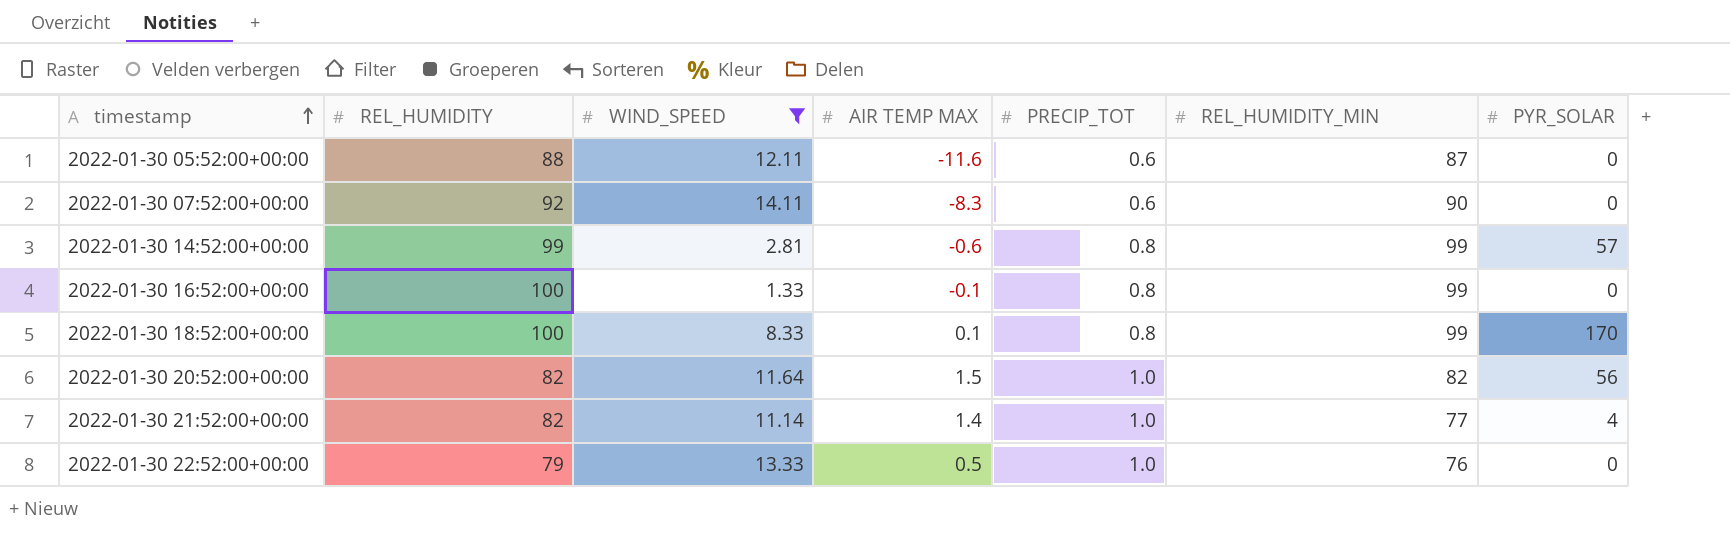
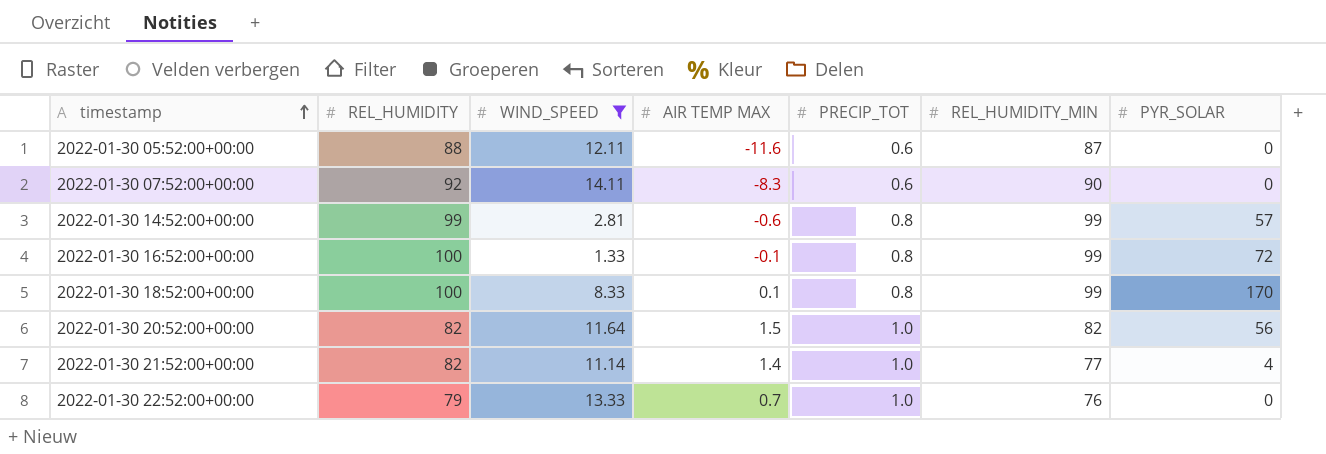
2022-01-30 16:52:00+00:00 | PYR_SOLAR: 0 -> 72
2022-01-30 22:52:00+00:00 | AIR TEMP MAX: 0.5 -> 0.7

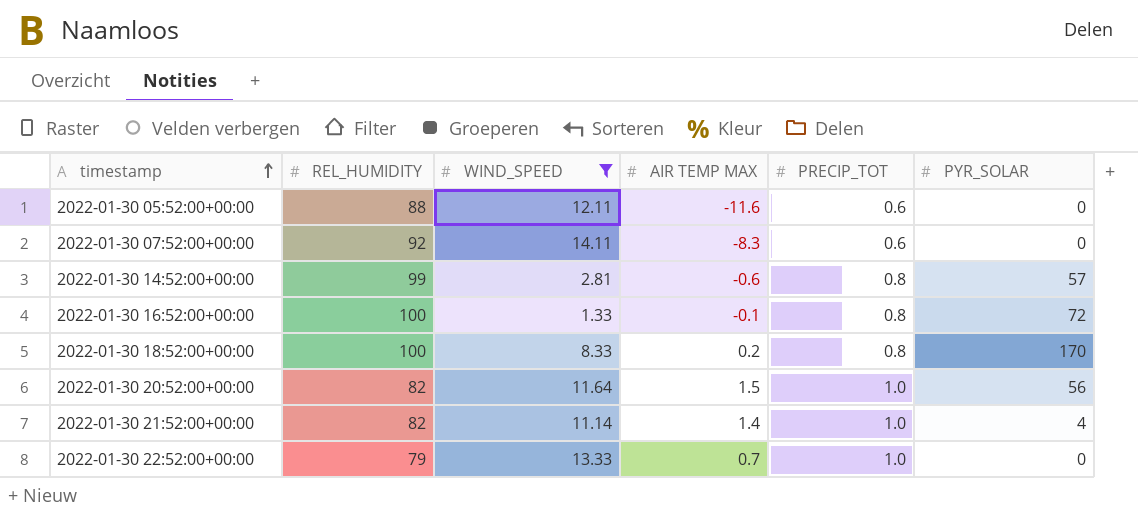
column REL_HUMIDITY_MIN | position: 6 -> none
2022-01-30 18:52:00+00:00 | AIR TEMP MAX: 0.1 -> 0.2

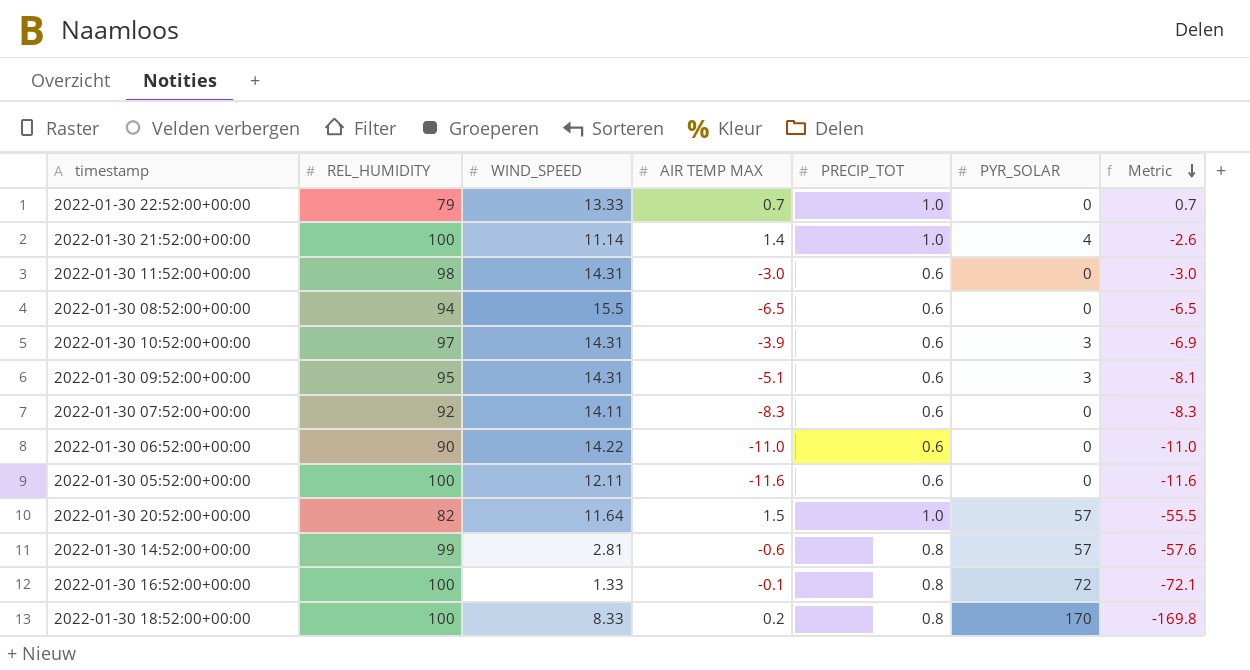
filter: WIND_SPEED <= 14.11 -> none
row order: timestamp ascending -> Metric descending
column Metric | formula: none -> [AIR TEMP MAX] - [PYR_SOLAR]
2022-01-30 21:52:00+00:00 | REL_HUMIDITY: 82 -> 100
2022-01-30 05:52:00+00:00 | REL_HUMIDITY: 88 -> 100
2022-01-30 20:52:00+00:00 | PYR_SOLAR: 56 -> 57

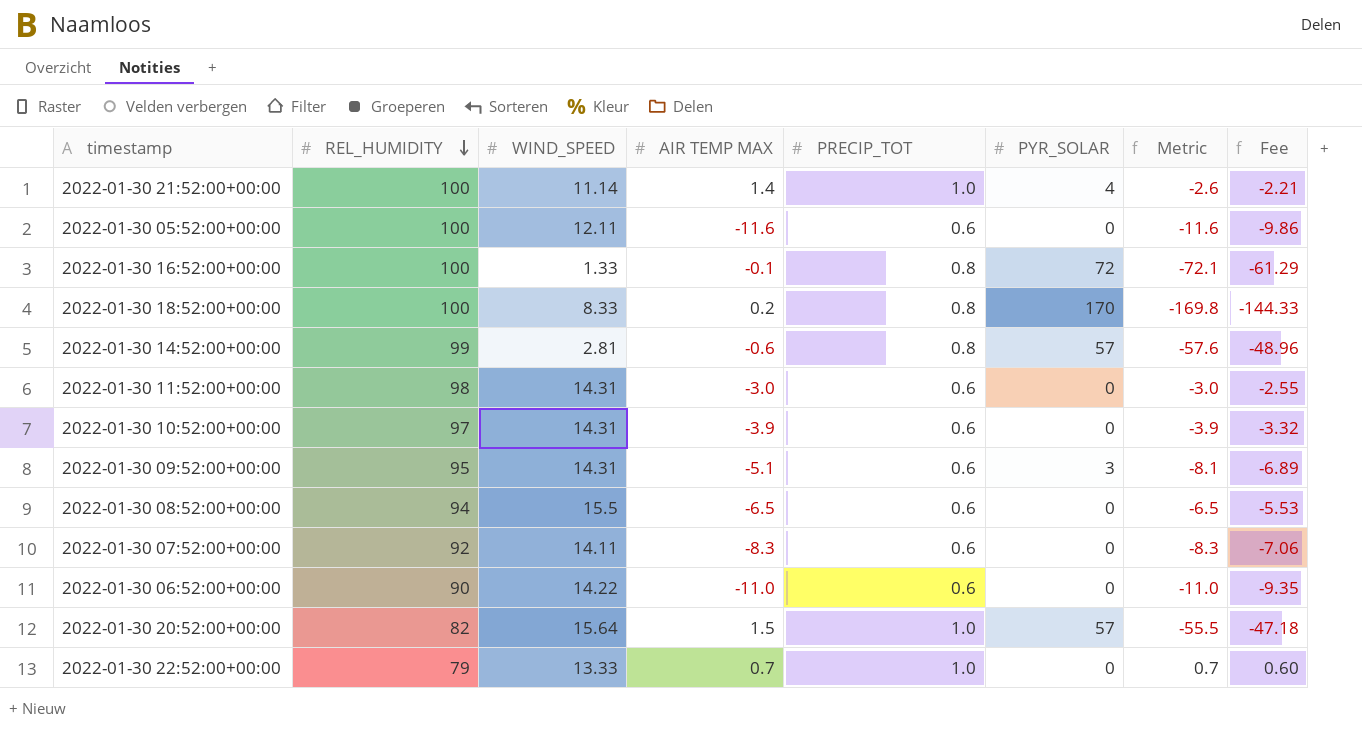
row order: Metric descending -> REL_HUMIDITY descending
column Fee | formula: none -> [Metric] * 0.85
2022-01-30 10:52:00+00:00 | PYR_SOLAR: 3 -> 0
2022-01-30 10:52:00+00:00 | Metric: -6.9 -> -3.9
2022-01-30 20:52:00+00:00 | WIND_SPEED: 11.64 -> 15.64

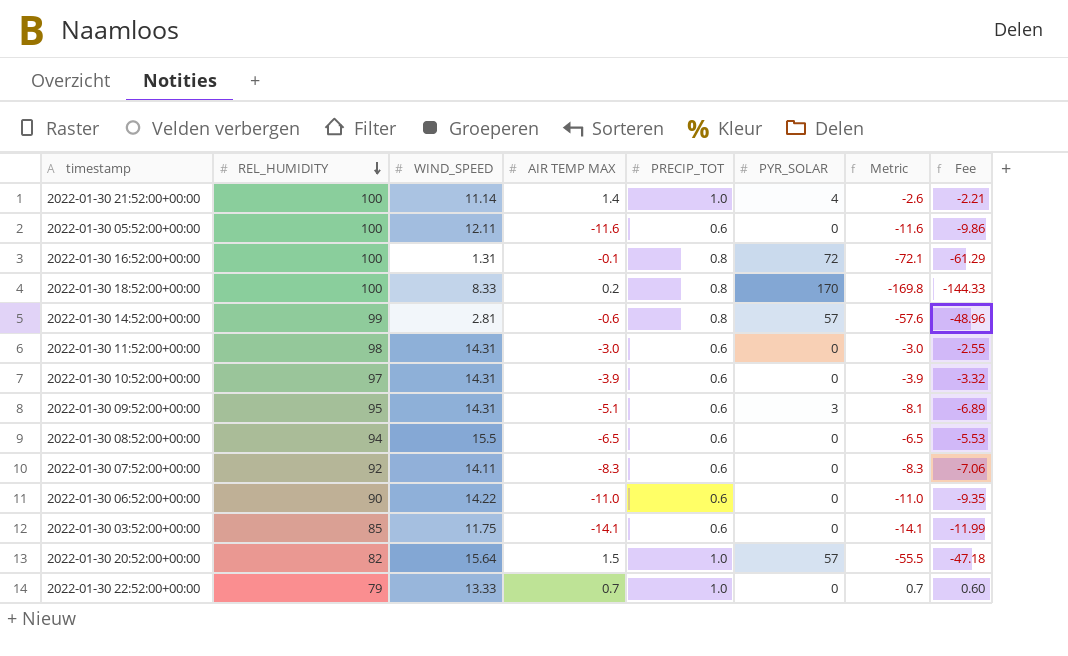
2022-01-30 16:52:00+00:00 | WIND_SPEED: 1.33 -> 1.31
row 2022-01-30 03:52:00+00:00: none -> 85 | 11.75 | -14.1 | 0.6 | 0 | -14.1 | -11.99

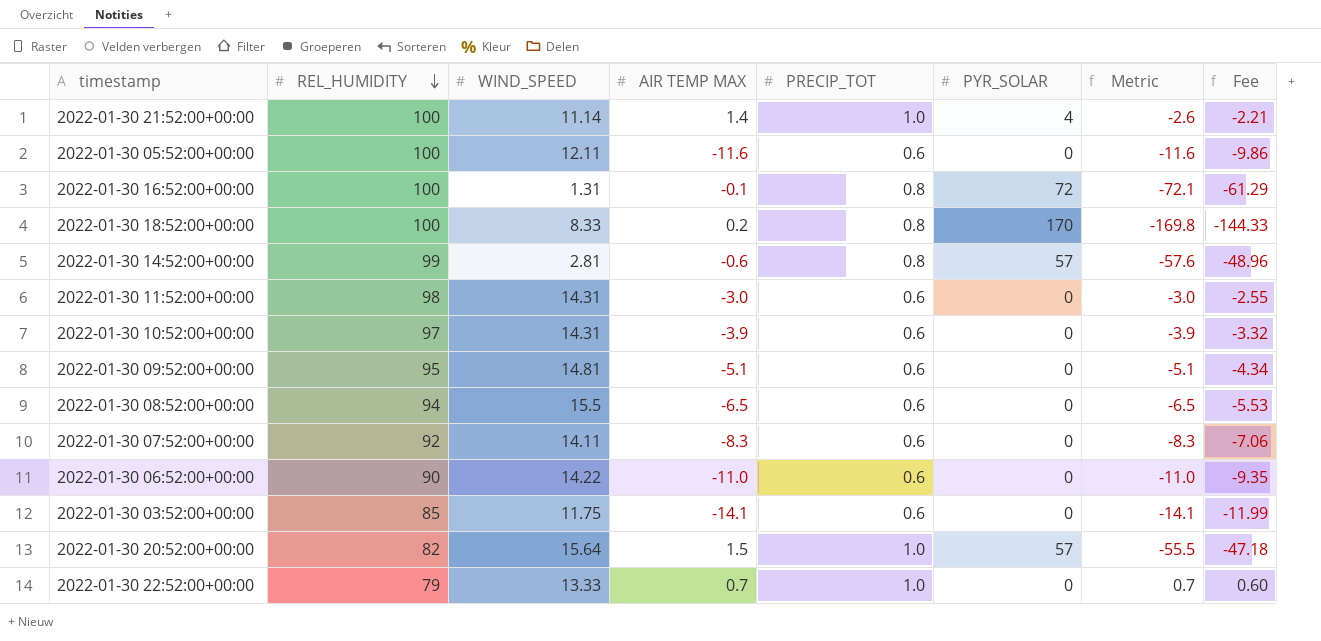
2022-01-30 09:52:00+00:00 | WIND_SPEED: 14.31 -> 14.81
2022-01-30 09:52:00+00:00 | PYR_SOLAR: 3 -> 0
2022-01-30 09:52:00+00:00 | Metric: -8.1 -> -5.1
2022-01-30 09:52:00+00:00 | Fee: -6.89 -> -4.34

